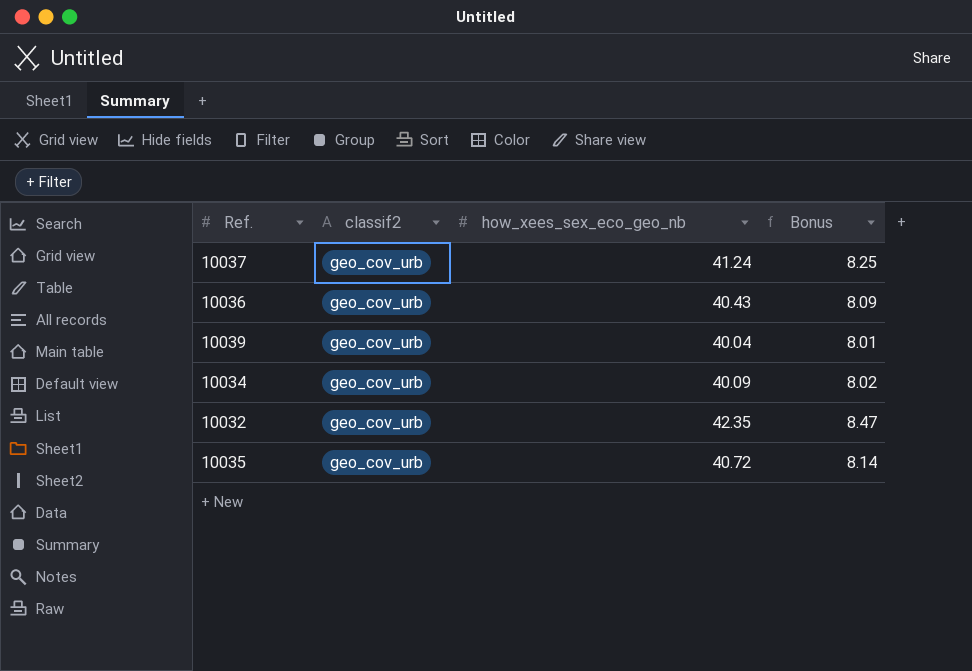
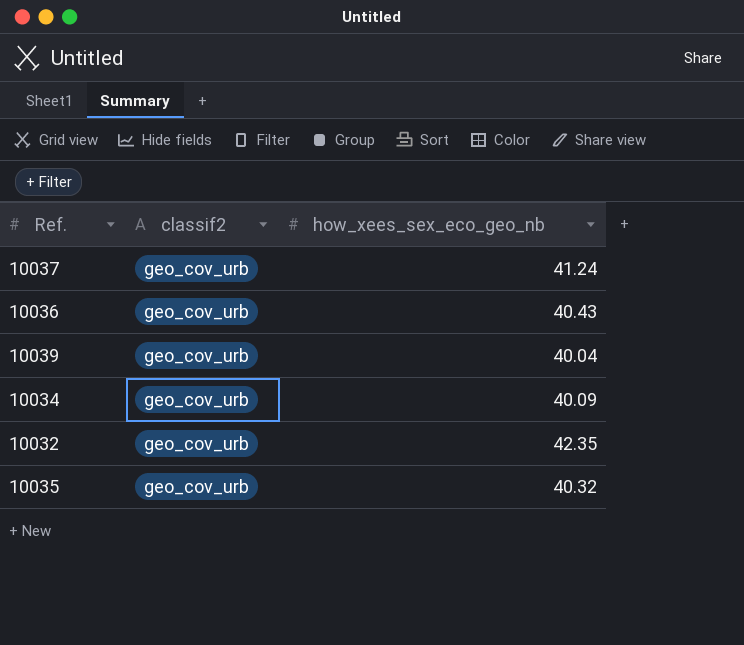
column Bonus | formula: [how_xees_sex_eco_geo_nb] * 0.2 -> none
10035 | how_xees_sex_eco_geo_nb: 40.72 -> 40.32

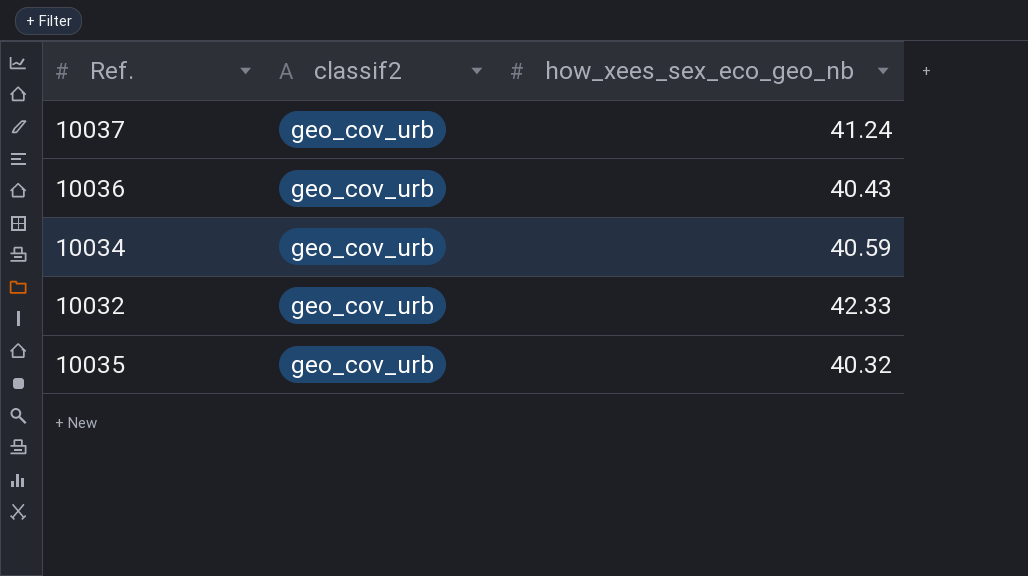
row 10039: geo_cov_urb | 40.04 -> none
10034 | how_xees_sex_eco_geo_nb: 40.09 -> 40.59
10032 | how_xees_sex_eco_geo_nb: 42.35 -> 42.33

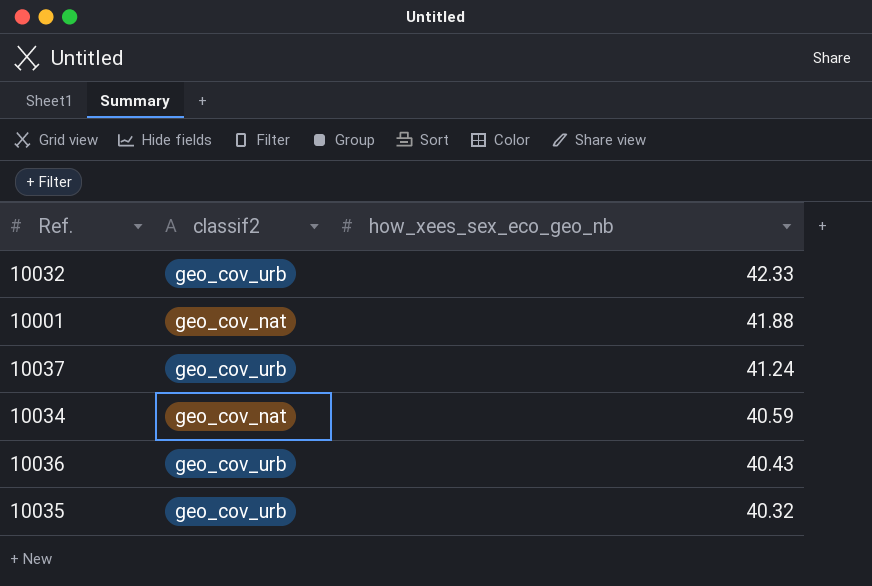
row order: none -> how_xees_sex_eco_geo_nb descending
row 10001: none -> geo_cov_nat | 41.88
10034 | classif2: geo_cov_urb -> geo_cov_nat

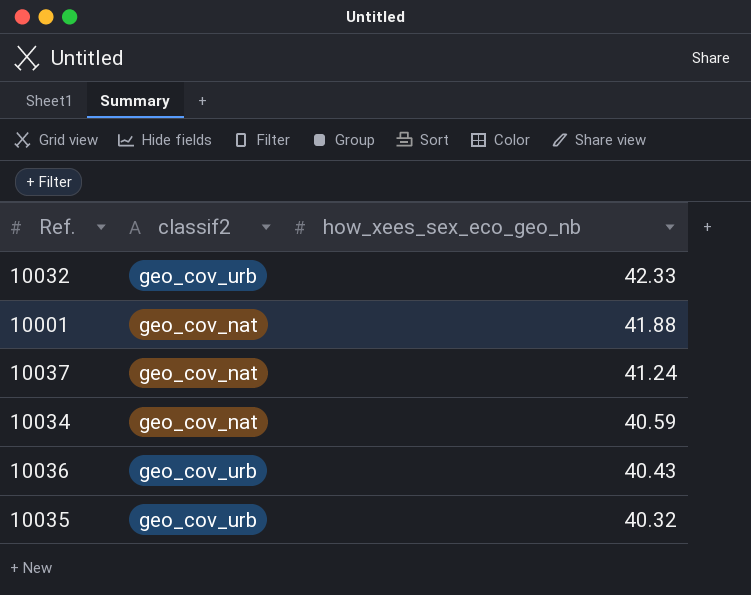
10037 | classif2: geo_cov_urb -> geo_cov_nat

